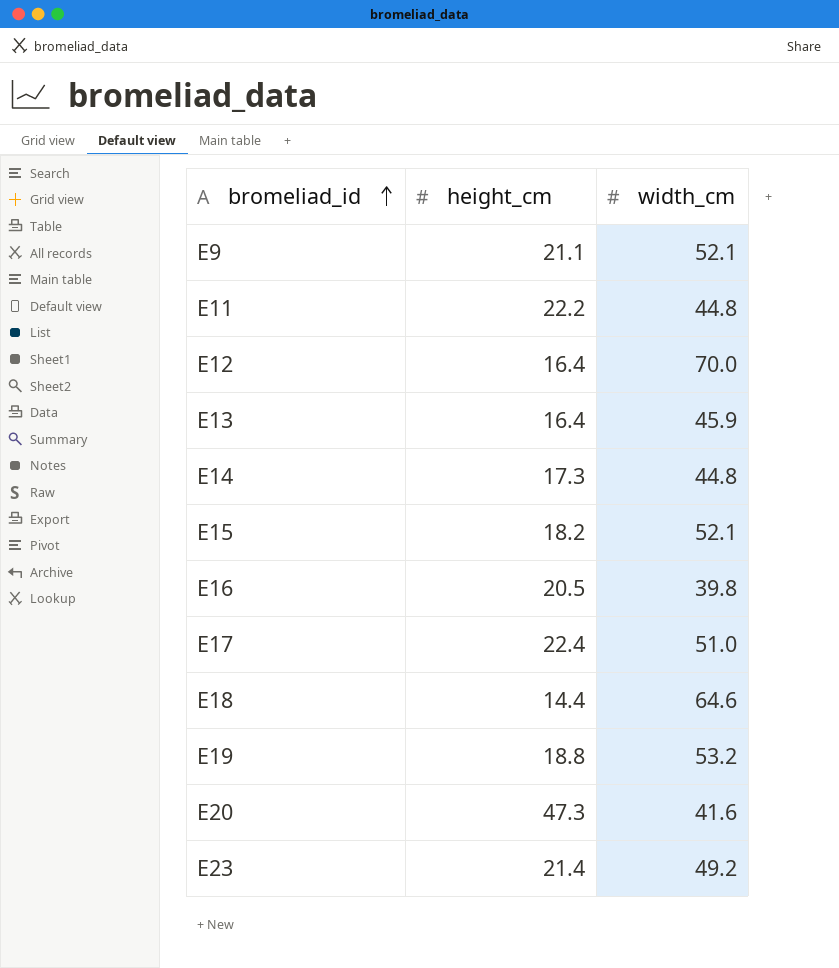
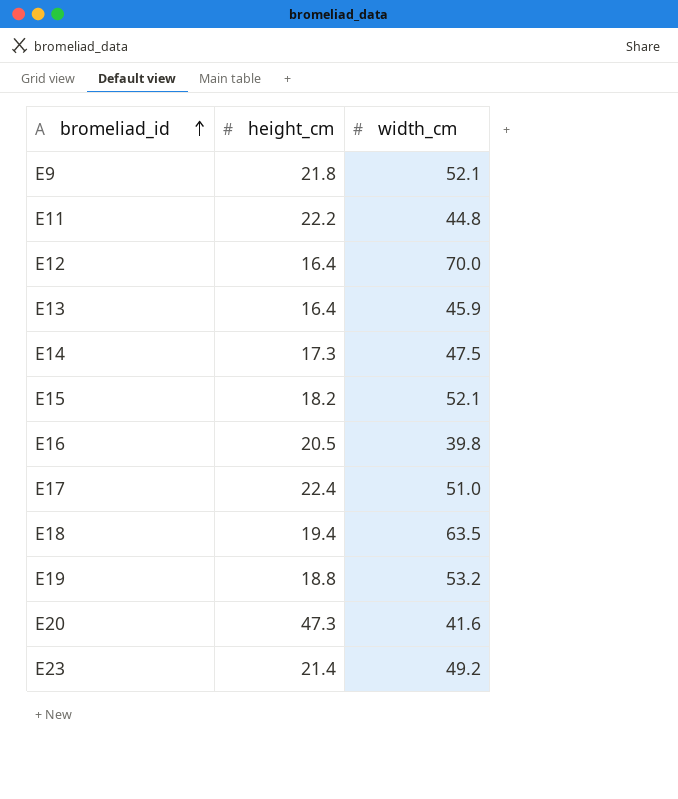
E9 | height_cm: 21.1 -> 21.8
E14 | width_cm: 44.8 -> 47.5
E18 | height_cm: 14.4 -> 19.4
E18 | width_cm: 64.6 -> 63.5

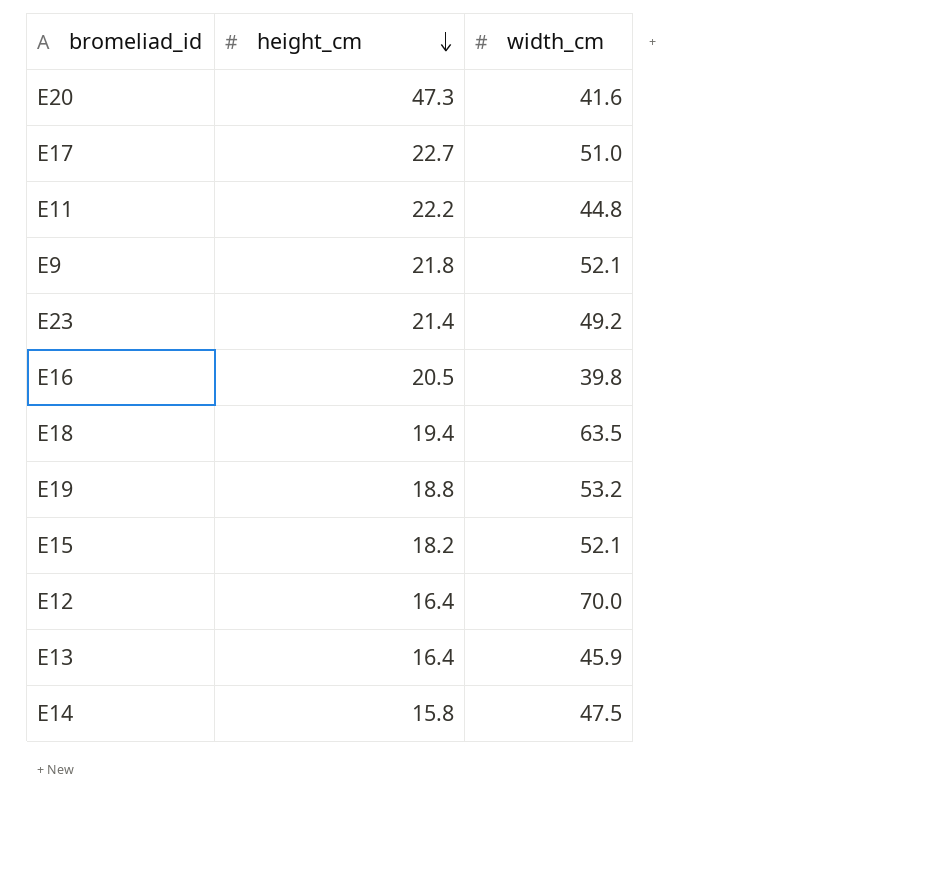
row order: bromeliad_id ascending -> height_cm descending
E17 | height_cm: 22.4 -> 22.7
E14 | height_cm: 17.3 -> 15.8

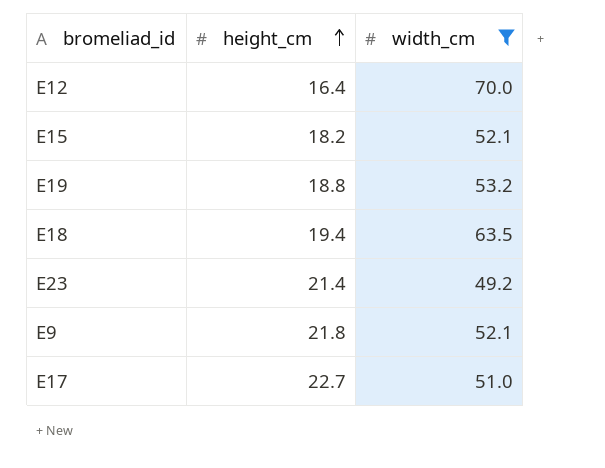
filter: none -> width_cm >= 49.2
row order: height_cm descending -> height_cm ascending

